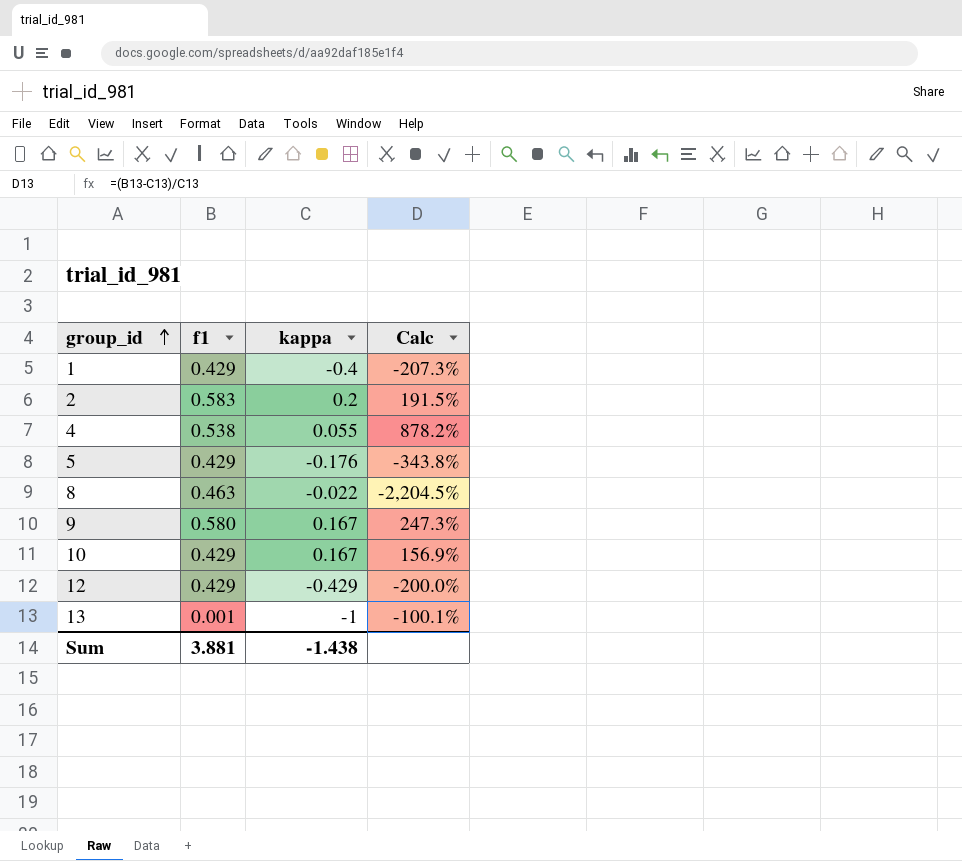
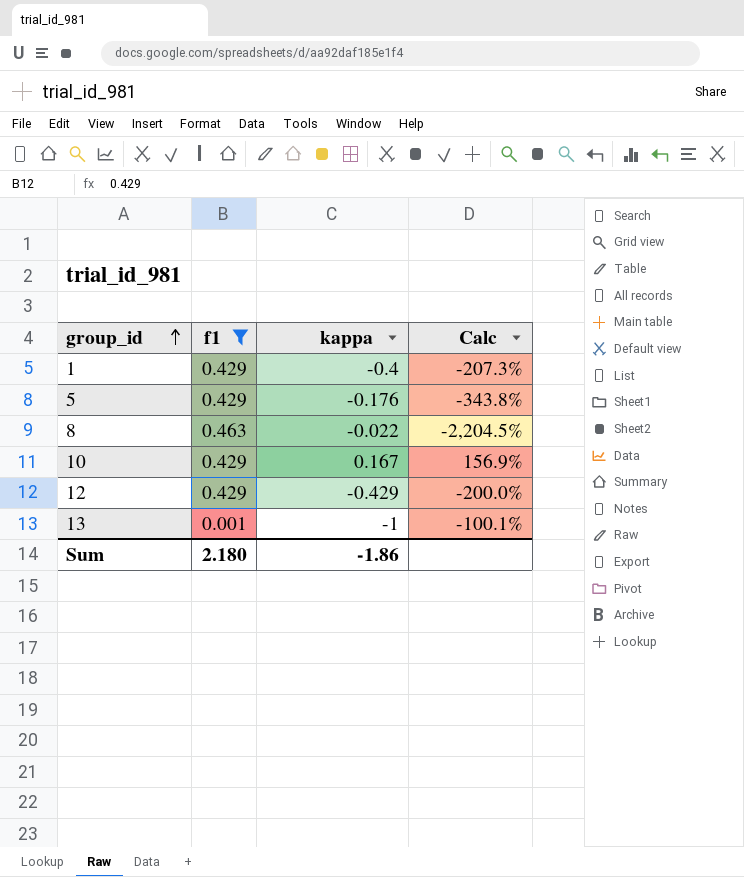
filter: none -> f1 <= 0.463
Sum | f1: 3.881 -> 2.180
Sum | kappa: -1.438 -> -1.86

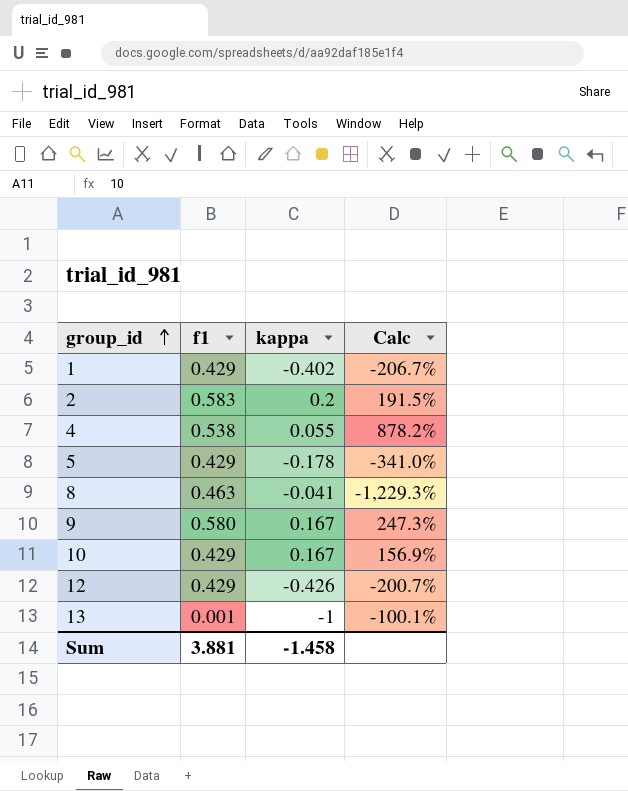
filter: f1 <= 0.463 -> none
1 | kappa: -0.4 -> -0.402
1 | Calc: -207.3% -> -206.7%
5 | kappa: -0.176 -> -0.178
5 | Calc: -343.8% -> -341.0%
8 | kappa: -0.022 -> -0.041
8 | Calc: -2,204.5% -> -1,229.3%
12 | kappa: -0.429 -> -0.426
12 | Calc: -200.0% -> -200.7%
Sum | f1: 2.180 -> 3.881
Sum | kappa: -1.86 -> -1.458

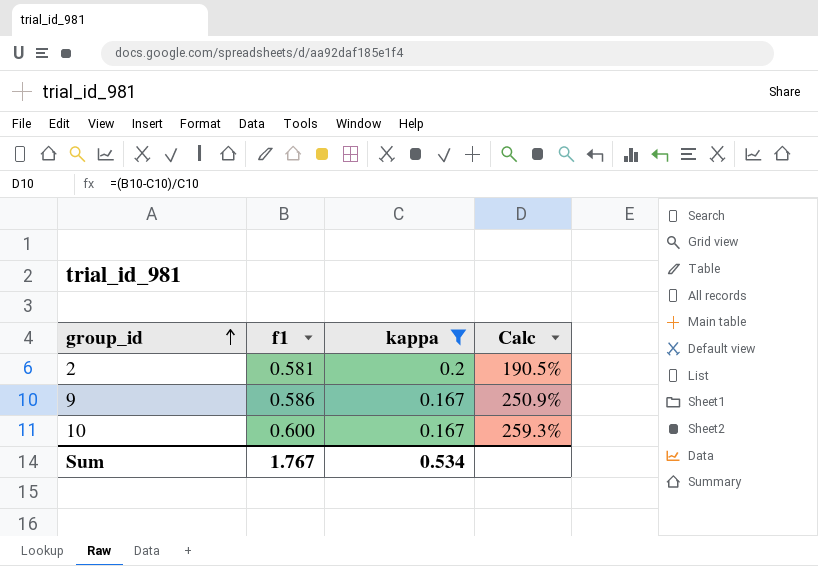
filter: none -> kappa >= 0.167
2 | f1: 0.583 -> 0.581
2 | Calc: 191.5% -> 190.5%
9 | f1: 0.580 -> 0.586
9 | Calc: 247.3% -> 250.9%
10 | f1: 0.429 -> 0.600
10 | Calc: 156.9% -> 259.3%
Sum | f1: 3.881 -> 1.767
Sum | kappa: -1.458 -> 0.534

